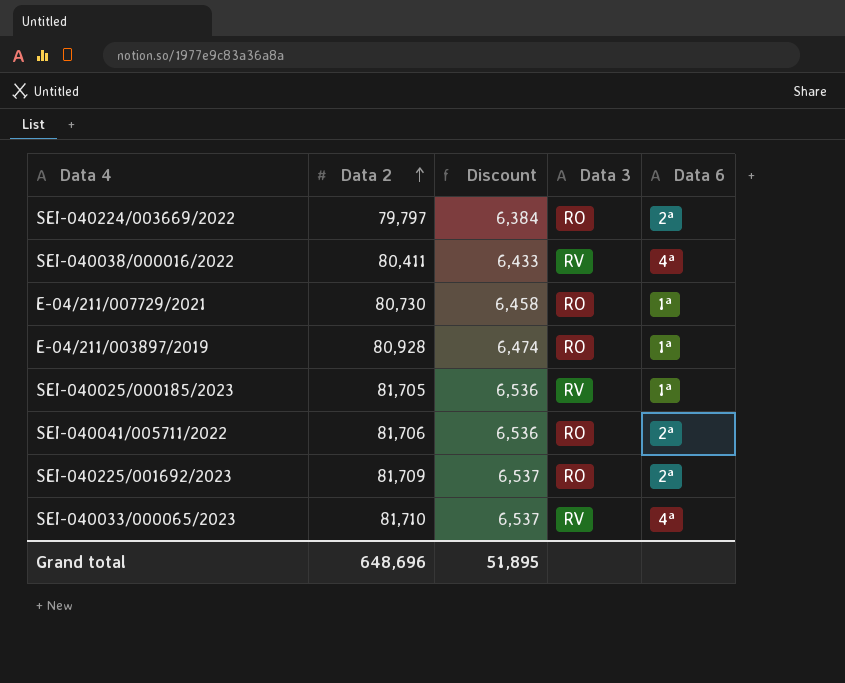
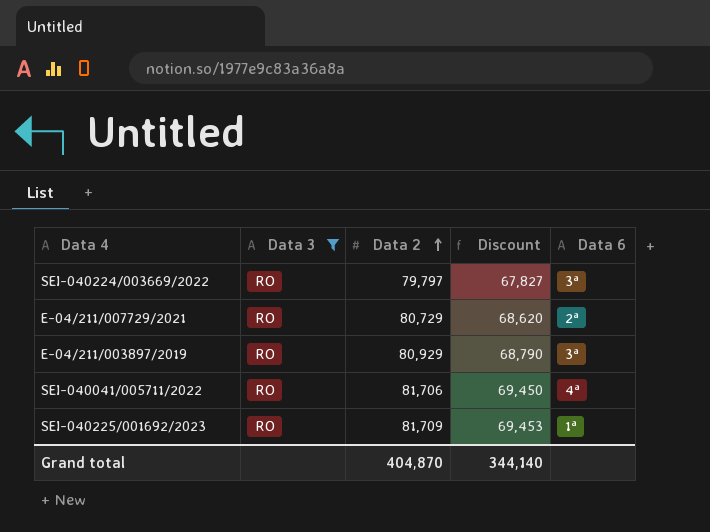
filter: none -> Data 3 = RO
column Data 3 | position: 4 -> 2
column Discount | formula: [Data 2] * 0.08 -> [Data 2] * 0.85
SEI-040224/003669/2022 | Data 6: 2ª -> 3ª
E-04/211/007729/2021 | Data 2: 80,730 -> 80,729
E-04/211/007729/2021 | Data 6: 1ª -> 2ª
E-04/211/003897/2019 | Data 2: 80,928 -> 80,929
E-04/211/003897/2019 | Data 6: 1ª -> 3ª
SEI-040041/005711/2022 | Data 6: 2ª -> 4ª
SEI-040225/001692/2023 | Data 6: 2ª -> 1ª
Grand total | Data 2: 648,696 -> 404,870
Grand total | Discount: 51,895 -> 344,140

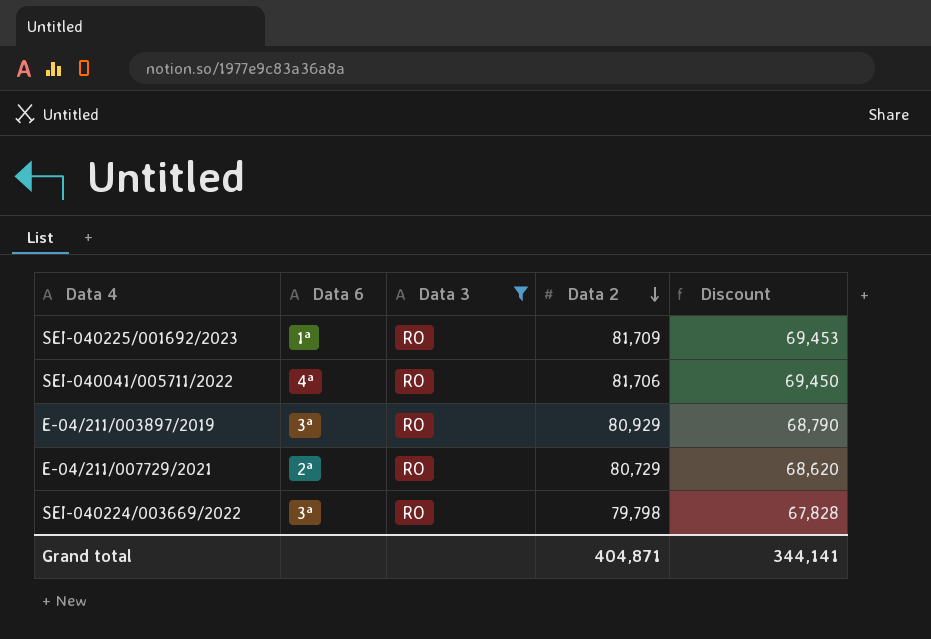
row order: Data 2 ascending -> Data 2 descending
column Data 6 | position: 5 -> 2
SEI-040224/003669/2022 | Data 2: 79,797 -> 79,798
SEI-040224/003669/2022 | Discount: 67,827 -> 67,828
Grand total | Data 2: 404,870 -> 404,871
Grand total | Discount: 344,140 -> 344,141

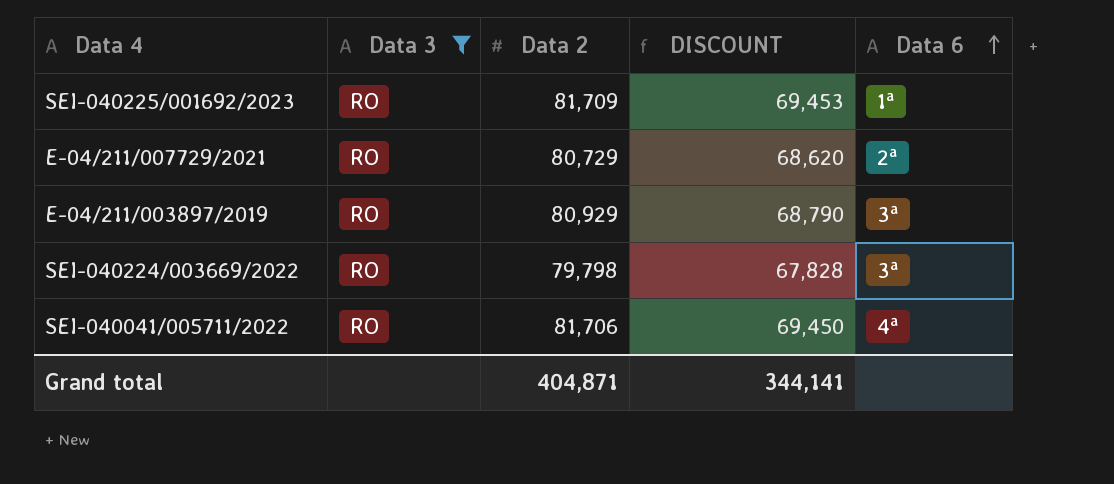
row order: Data 2 descending -> Data 6 ascending
column name: Discount -> DISCOUNT
column Data 6 | position: 2 -> 5

